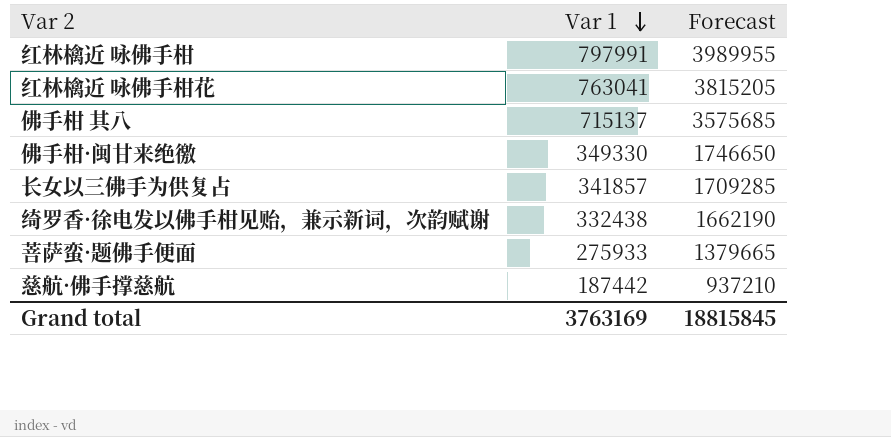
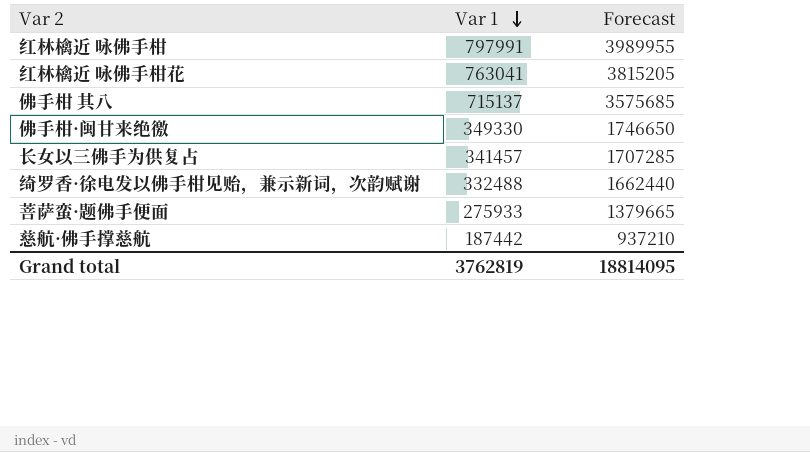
长女以三佛手为供复占 | Var 1: 341857 -> 341457
长女以三佛手为供复占 | Forecast: 1709285 -> 1707285
绮罗香·徐电发以佛手柑见贻，兼示新词，次韵赋谢 | Var 1: 332438 -> 332488
绮罗香·徐电发以佛手柑见贻，兼示新词，次韵赋谢 | Forecast: 1662190 -> 1662440
Grand total | Var 1: 3763169 -> 3762819
Grand total | Forecast: 18815845 -> 18814095

